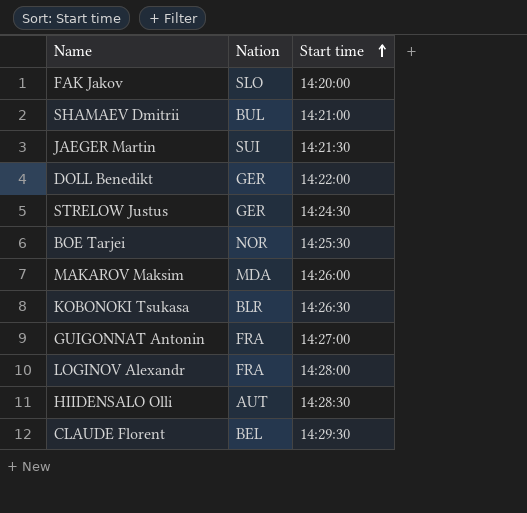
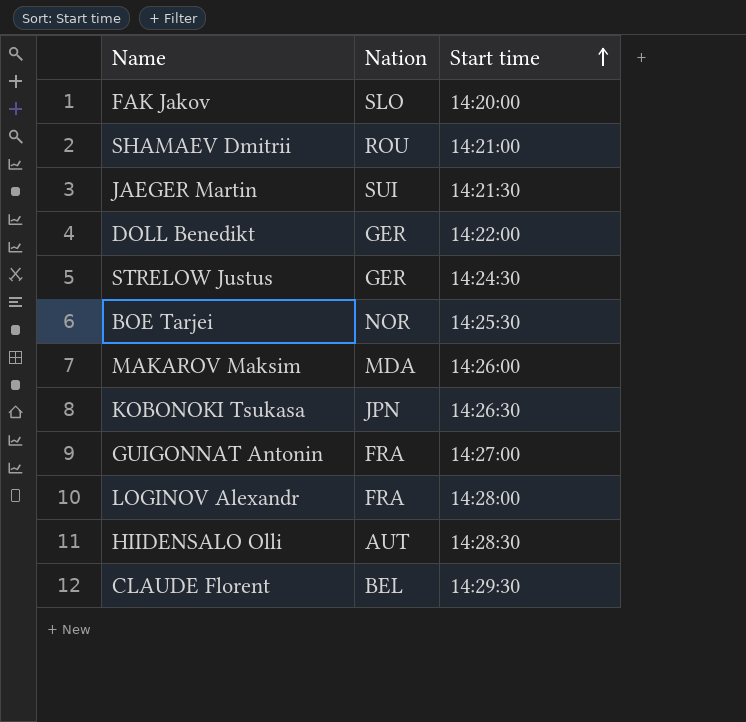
SHAMAEV Dmitrii | Nation: BUL -> ROU
KOBONOKI Tsukasa | Nation: BLR -> JPN

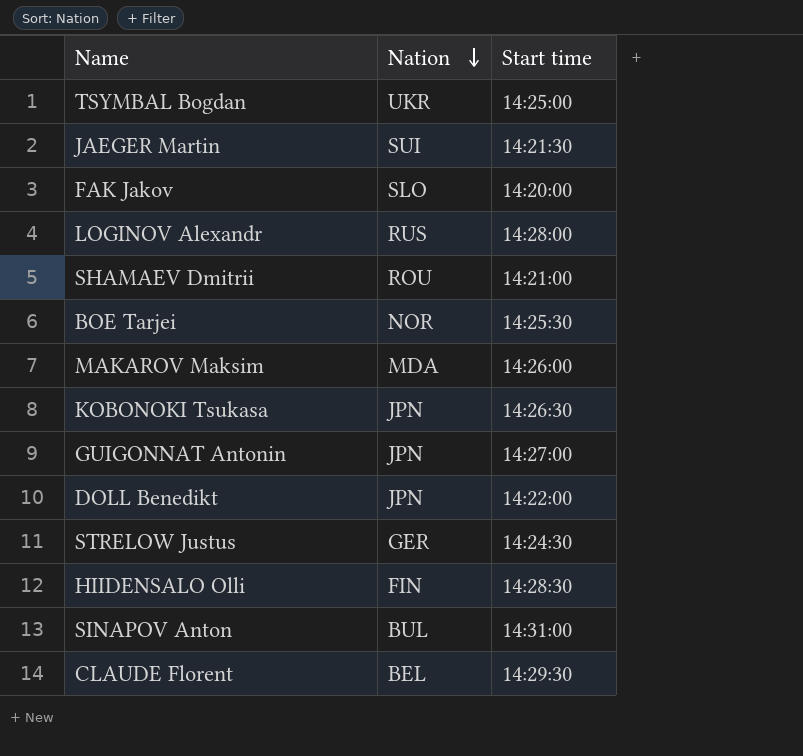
row order: Start time ascending -> Nation descending
row TSYMBAL Bogdan: none -> UKR | 14:25:00
LOGINOV Alexandr | Nation: FRA -> RUS
GUIGONNAT Antonin | Nation: FRA -> JPN
DOLL Benedikt | Nation: GER -> JPN
HIIDENSALO Olli | Nation: AUT -> FIN
row SINAPOV Anton: none -> BUL | 14:31:00

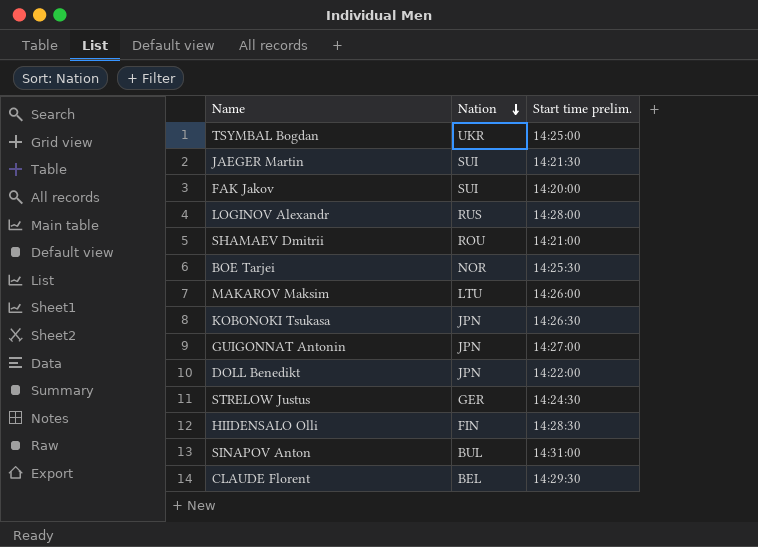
column name: Start time -> Start time prelim.
FAK Jakov | Nation: SLO -> SUI
MAKAROV Maksim | Nation: MDA -> LTU

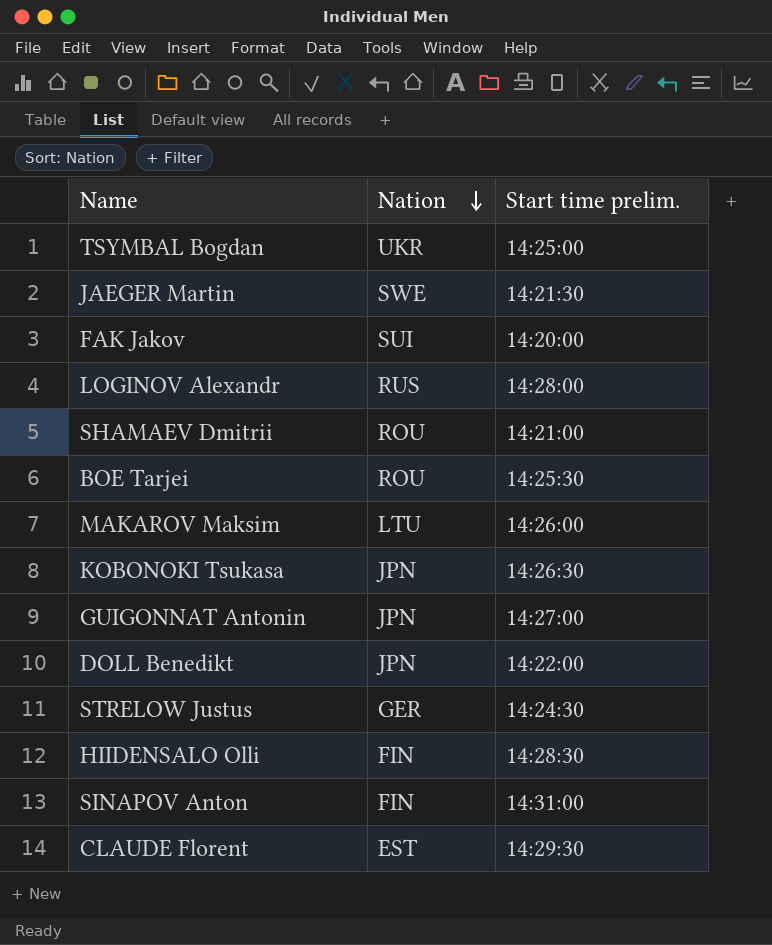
JAEGER Martin | Nation: SUI -> SWE
BOE Tarjei | Nation: NOR -> ROU
SINAPOV Anton | Nation: BUL -> FIN
CLAUDE Florent | Nation: BEL -> EST

